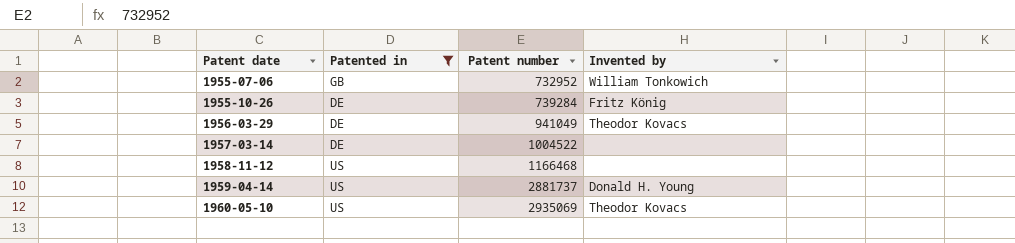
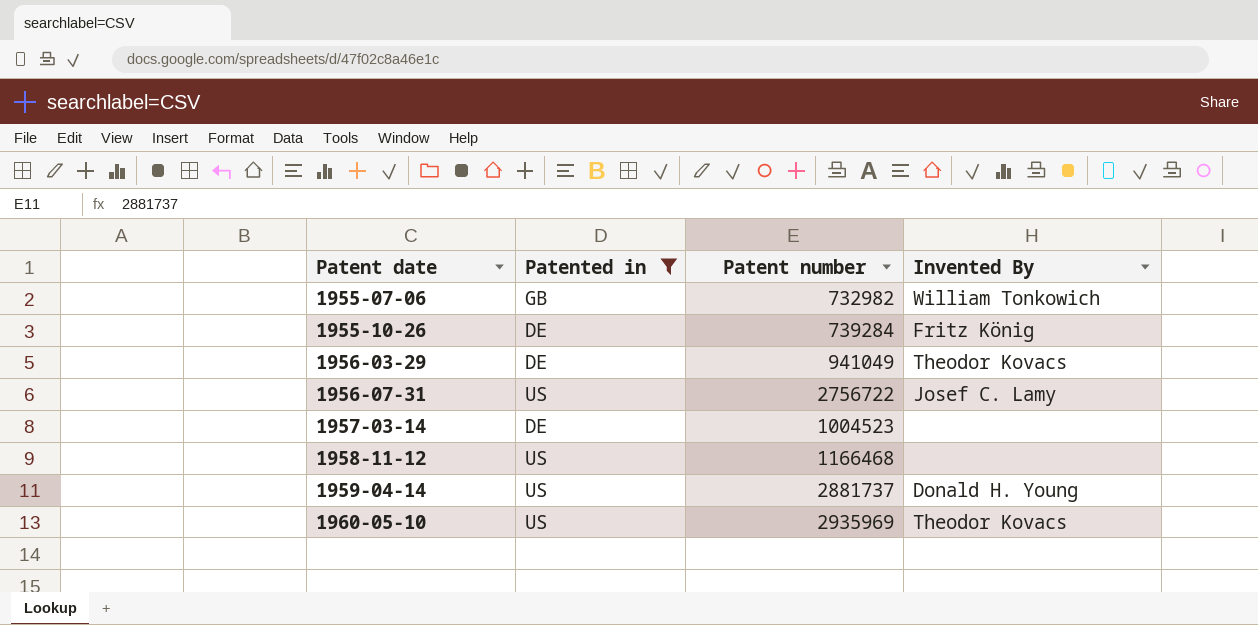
column name: Invented by -> Invented By
1955-07-06 | Patent number: 732952 -> 732982
row 1956-07-31: none -> US | 2756722 | Josef C. Lamy
1957-03-14 | Patent number: 1004522 -> 1004523
1960-05-10 | Patent number: 2935069 -> 2935969

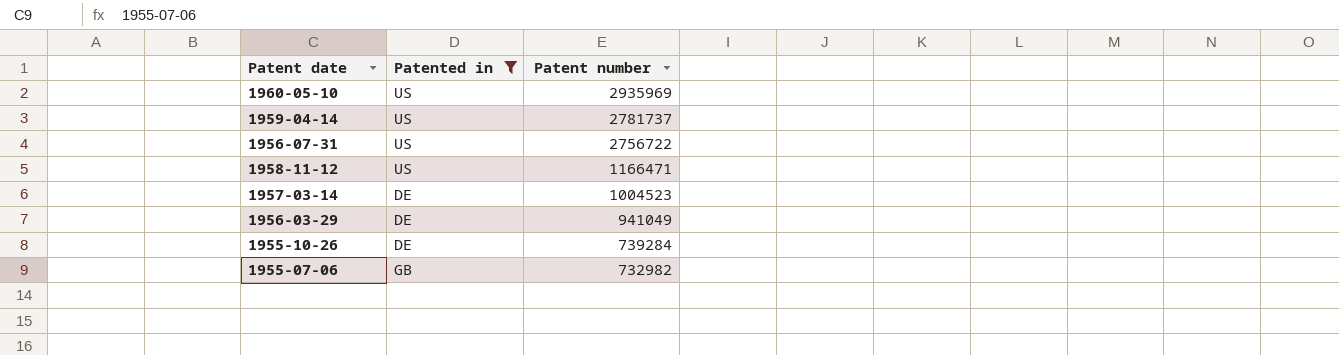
row order: Patent date ascending -> Patent number descending
column Invented By | position: 4 -> none
1959-04-14 | Patent number: 2881737 -> 2781737
1958-11-12 | Patent number: 1166468 -> 1166471

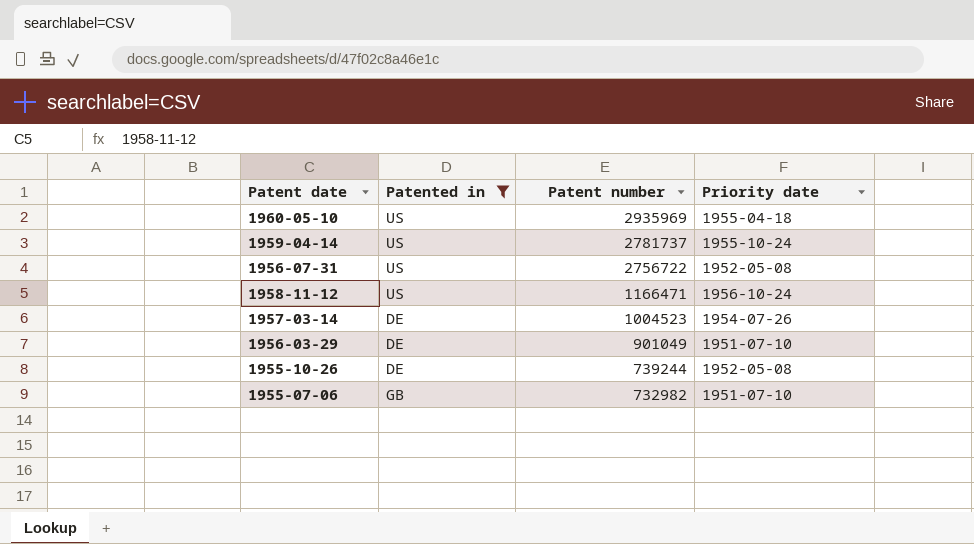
column Priority date | position: none -> 4
1956-03-29 | Patent number: 941049 -> 901049
1955-10-26 | Patent number: 739284 -> 739244

